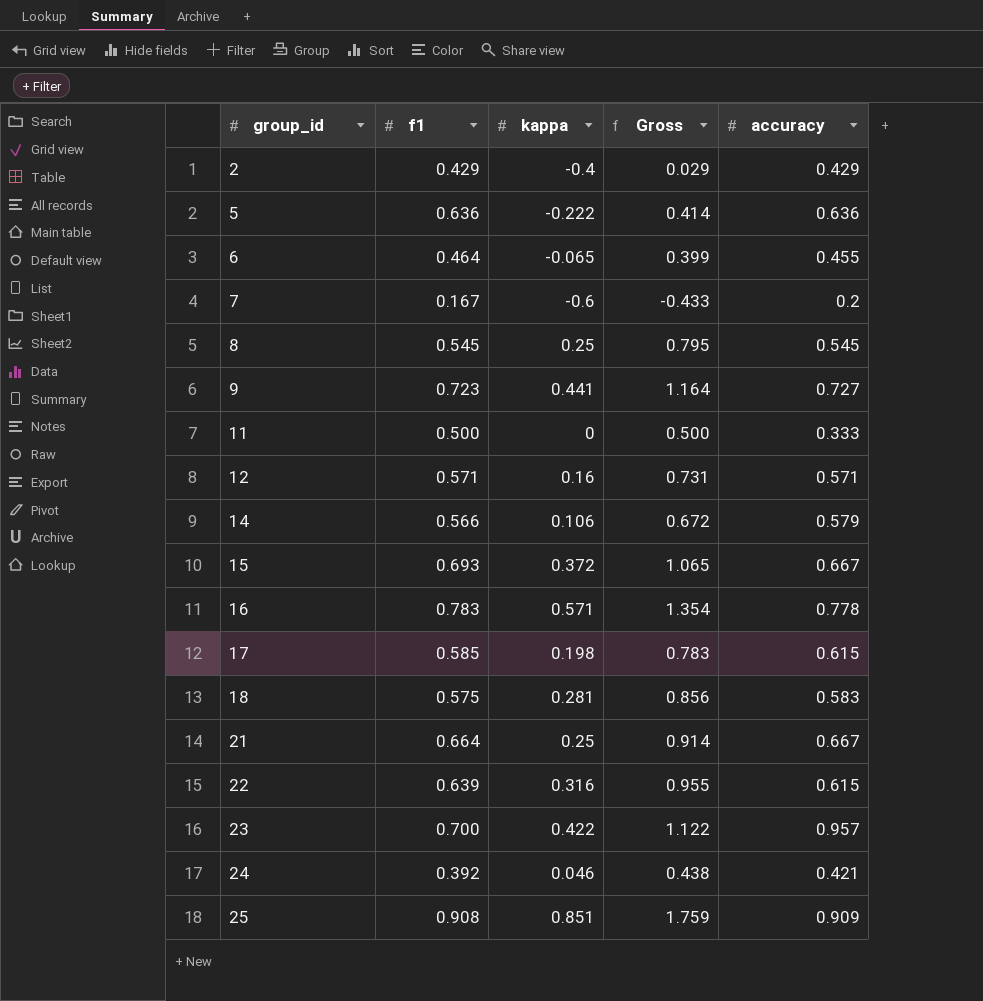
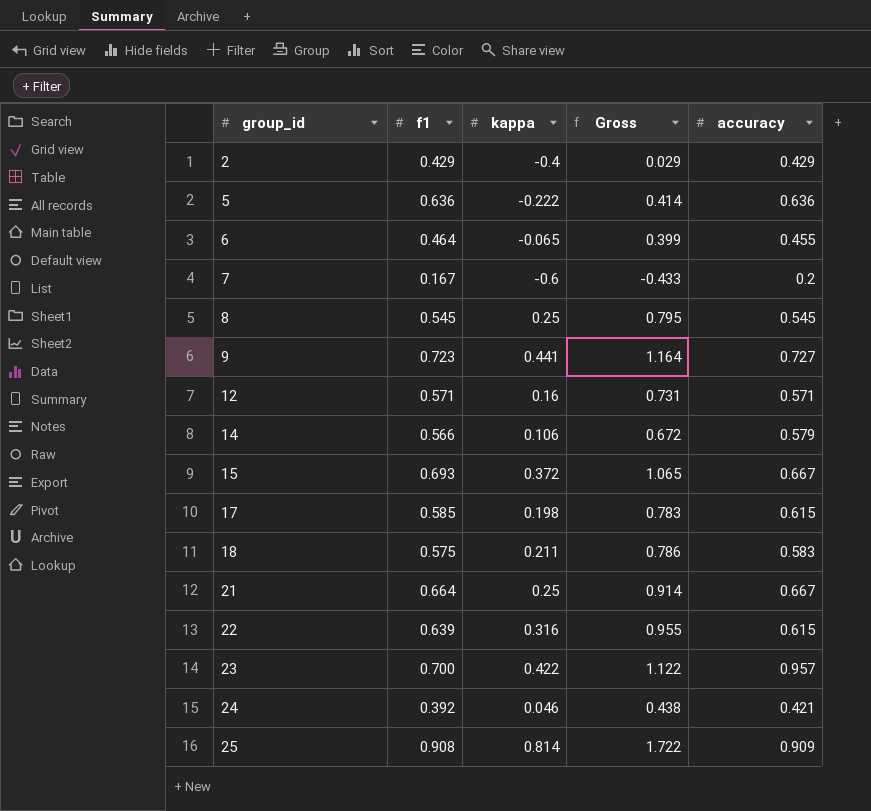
row 11: 0.500 | 0 | 0.500 | 0.333 -> none
row 16: 0.783 | 0.571 | 1.354 | 0.778 -> none
18 | kappa: 0.281 -> 0.211
18 | Gross: 0.856 -> 0.786
25 | kappa: 0.851 -> 0.814
25 | Gross: 1.759 -> 1.722

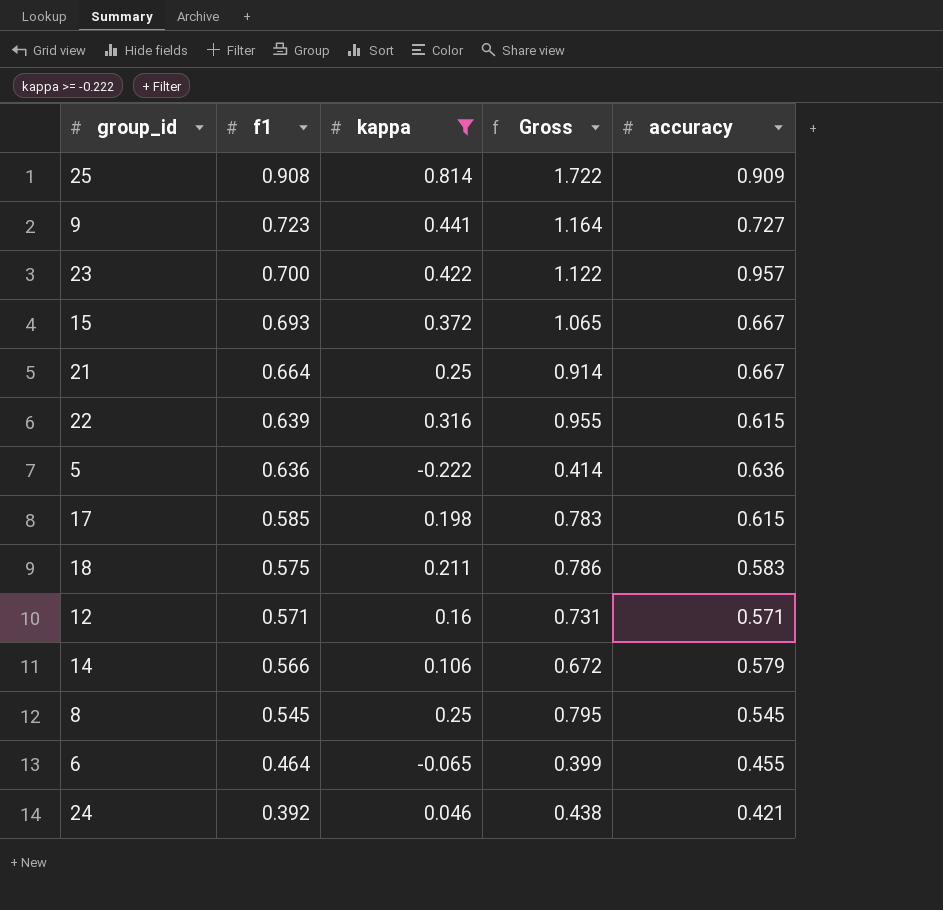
filter: none -> kappa >= -0.222
row order: group_id ascending -> f1 descending

